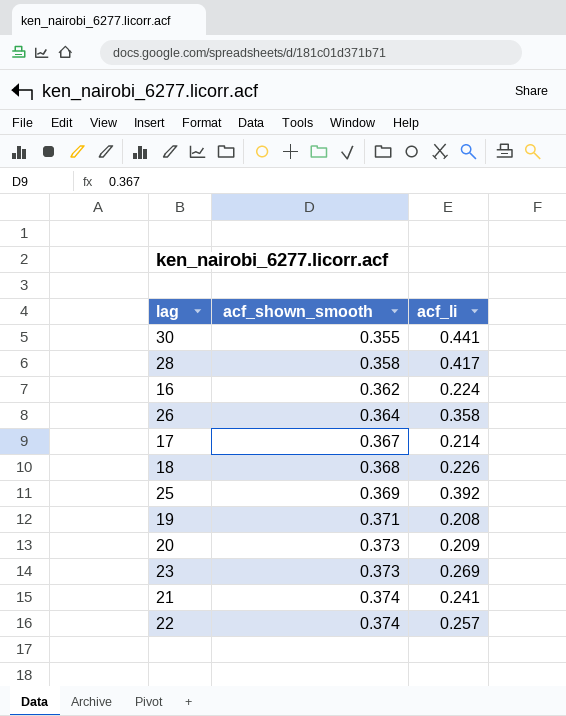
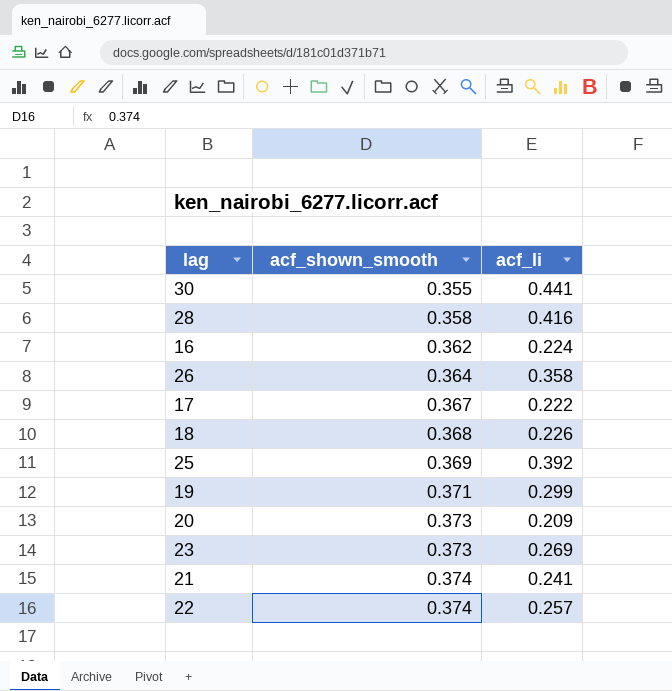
28 | acf_li: 0.417 -> 0.416
17 | acf_li: 0.214 -> 0.222
19 | acf_li: 0.208 -> 0.299

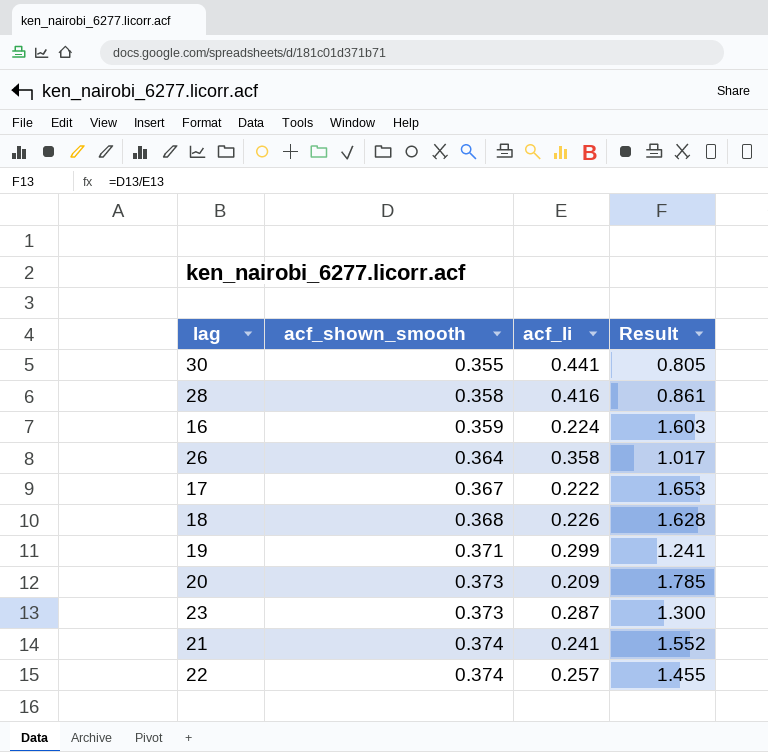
column Result | formula: none -> [acf_shown_smooth] / [acf_li]
row 25: 0.369 | 0.392 -> none
16 | acf_shown_smooth: 0.362 -> 0.359
23 | acf_li: 0.269 -> 0.287

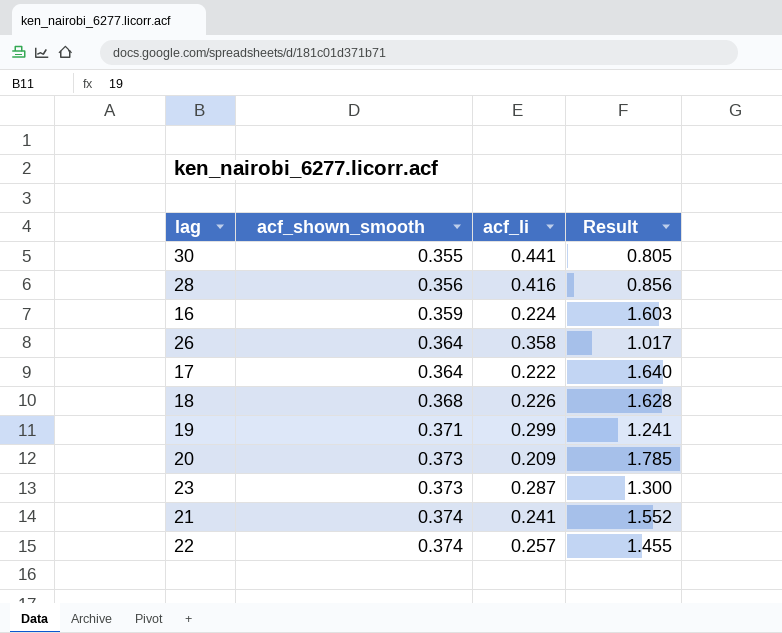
28 | acf_shown_smooth: 0.358 -> 0.356
28 | Result: 0.861 -> 0.856
17 | acf_shown_smooth: 0.367 -> 0.364
17 | Result: 1.653 -> 1.640

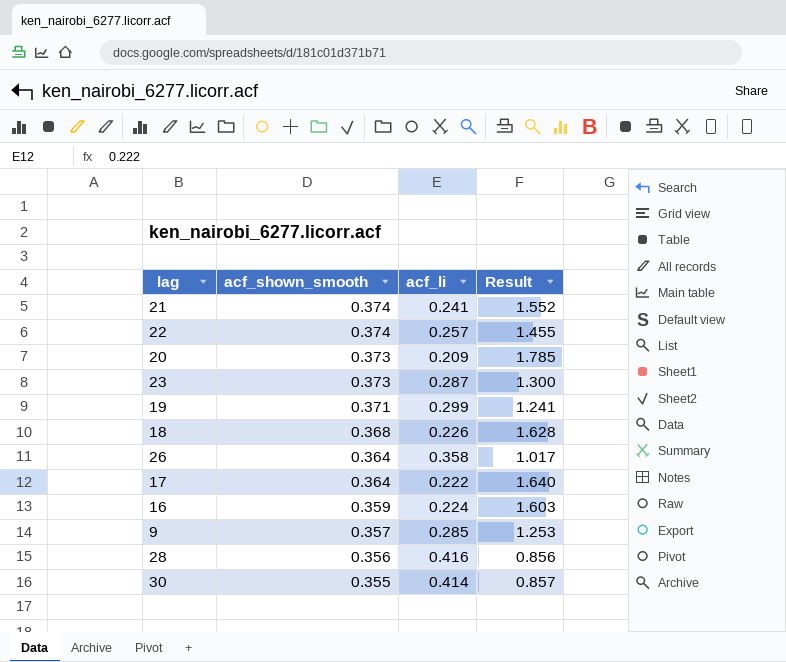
row order: acf_shown_smooth ascending -> acf_shown_smooth descending
row 9: none -> 0.357 | 0.285 | 1.253
30 | acf_li: 0.441 -> 0.414
30 | Result: 0.805 -> 0.857

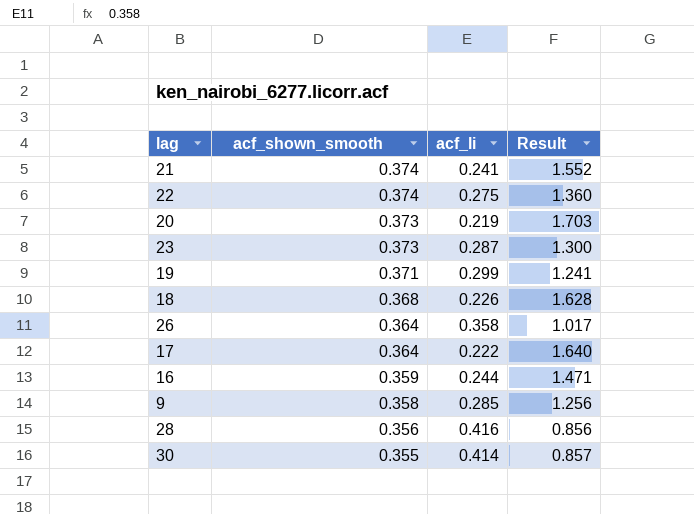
22 | acf_li: 0.257 -> 0.275
22 | Result: 1.455 -> 1.360
20 | acf_li: 0.209 -> 0.219
20 | Result: 1.785 -> 1.703
16 | acf_li: 0.224 -> 0.244
16 | Result: 1.603 -> 1.471
9 | acf_shown_smooth: 0.357 -> 0.358
9 | Result: 1.253 -> 1.256

